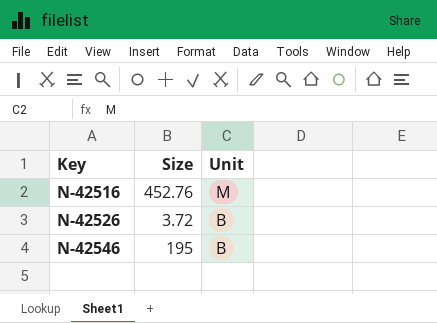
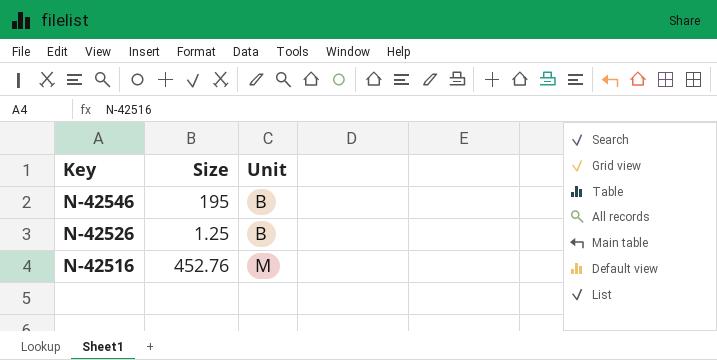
row order: Key ascending -> Key descending
N-42526 | Size: 3.72 -> 1.25

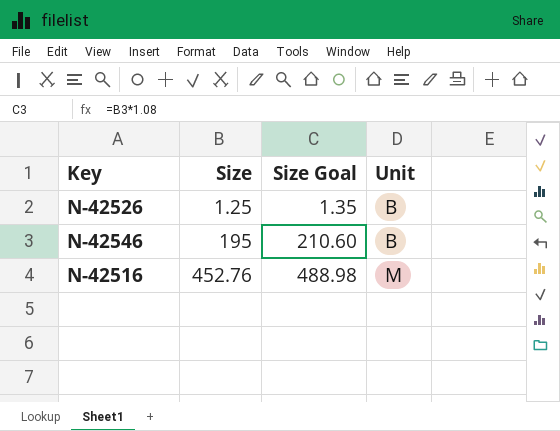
row order: Key descending -> Size ascending
column Size Goal | formula: none -> [Size] * 1.08

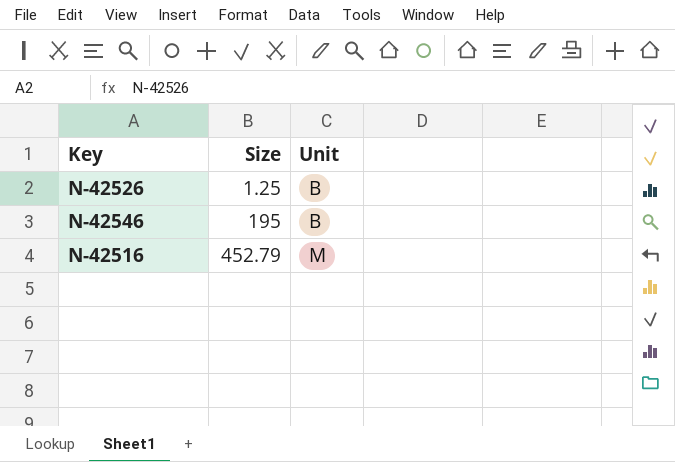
column Size Goal | formula: [Size] * 1.08 -> none
N-42516 | Size: 452.76 -> 452.79

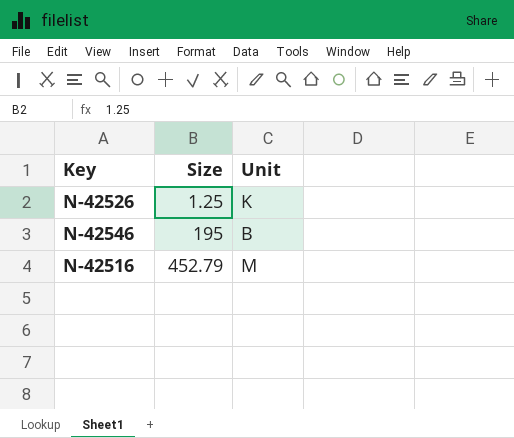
N-42526 | Unit: B -> K

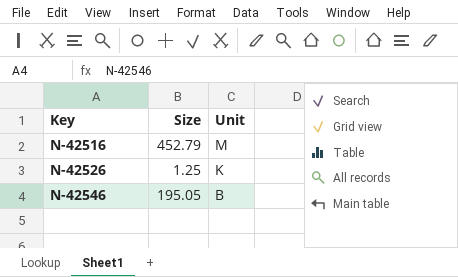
row order: Size ascending -> Key ascending
N-42546 | Size: 195 -> 195.05

